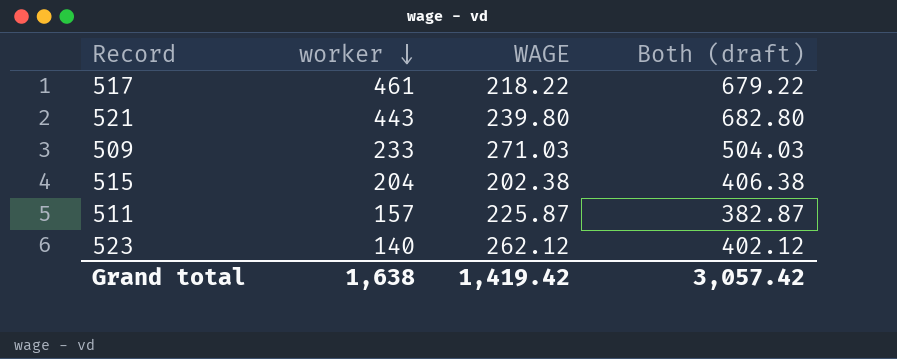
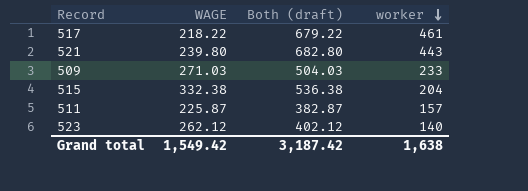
column worker | position: 2 -> 4
515 | WAGE: 202.38 -> 332.38
515 | Both (draft): 406.38 -> 536.38
Grand total | WAGE: 1,419.42 -> 1,549.42
Grand total | Both (draft): 3,057.42 -> 3,187.42

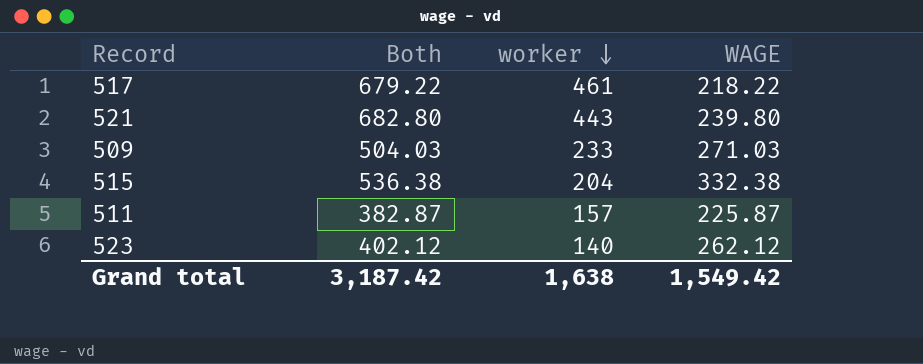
column name: Both (draft) -> Both
column WAGE | position: 2 -> 4

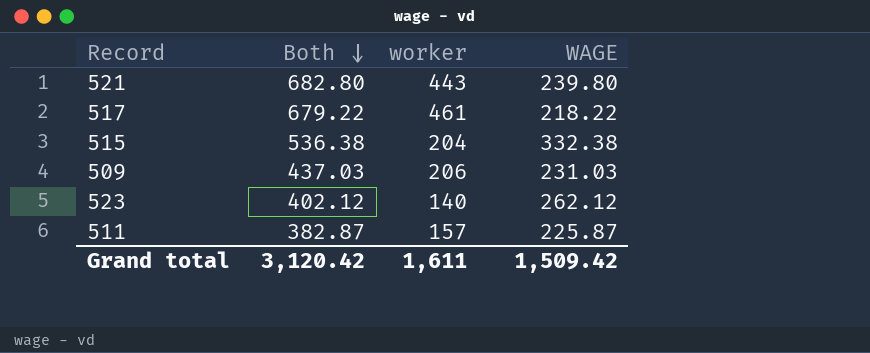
row order: worker descending -> Both descending
509 | Both: 504.03 -> 437.03
509 | worker: 233 -> 206
509 | WAGE: 271.03 -> 231.03
Grand total | Both: 3,187.42 -> 3,120.42
Grand total | worker: 1,638 -> 1,611
Grand total | WAGE: 1,549.42 -> 1,509.42

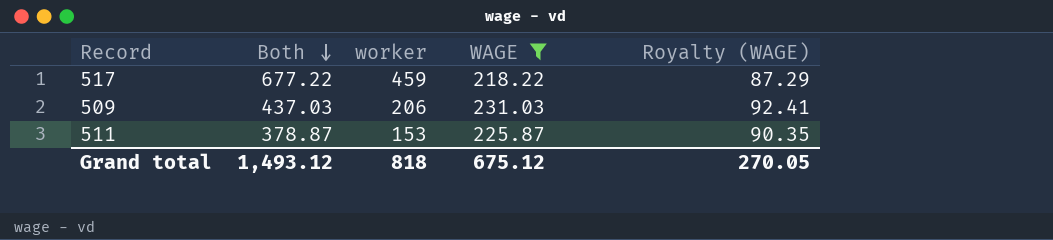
filter: none -> WAGE <= 231.03
column Royalty (WAGE) | formula: none -> [WAGE] * 0.4
517 | Both: 679.22 -> 677.22
517 | worker: 461 -> 459
511 | Both: 382.87 -> 378.87
511 | worker: 157 -> 153
Grand total | Both: 3,120.42 -> 1,493.12
Grand total | worker: 1,611 -> 818
Grand total | WAGE: 1,509.42 -> 675.12

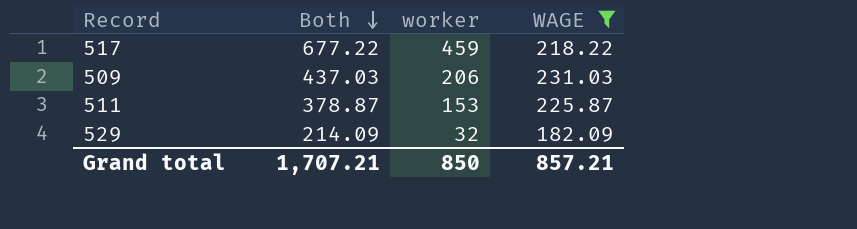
column Royalty (WAGE) | formula: [WAGE] * 0.4 -> none
row 529: none -> 214.09 | 32 | 182.09
Grand total | Both: 1,493.12 -> 1,707.21
Grand total | worker: 818 -> 850
Grand total | WAGE: 675.12 -> 857.21

